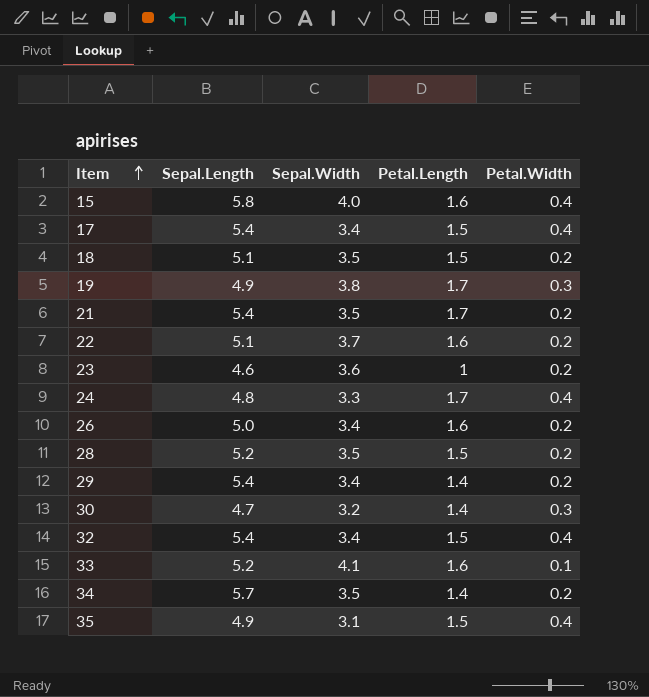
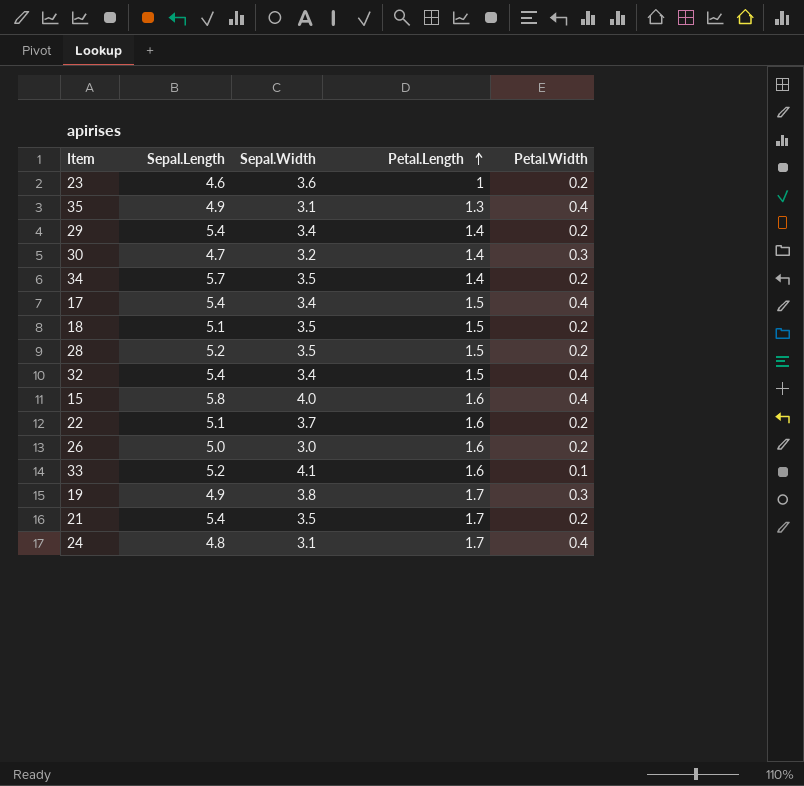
row order: Item ascending -> Petal.Length ascending
35 | Petal.Length: 1.5 -> 1.3
26 | Sepal.Width: 3.4 -> 3.0
24 | Sepal.Width: 3.3 -> 3.1

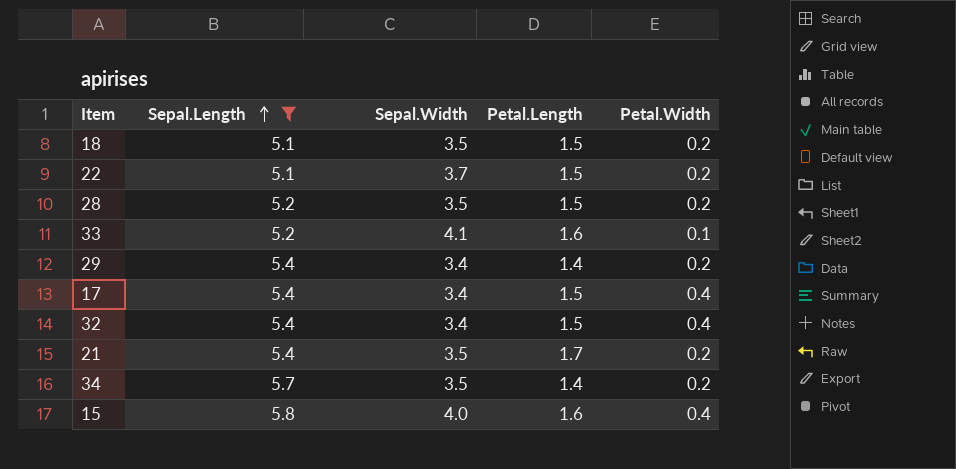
filter: none -> Sepal.Length >= 5.1
row order: Petal.Length ascending -> Sepal.Length ascending
22 | Petal.Length: 1.6 -> 1.5

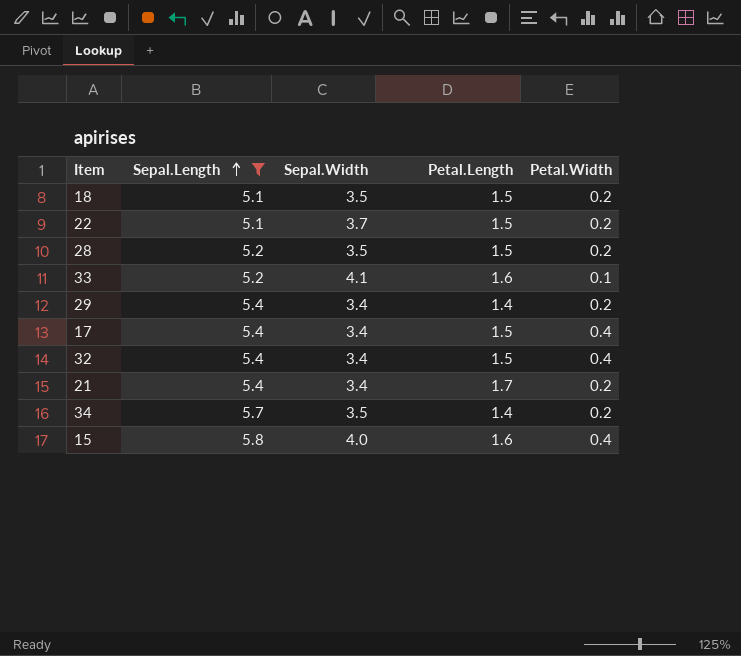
21 | Sepal.Width: 3.5 -> 3.4

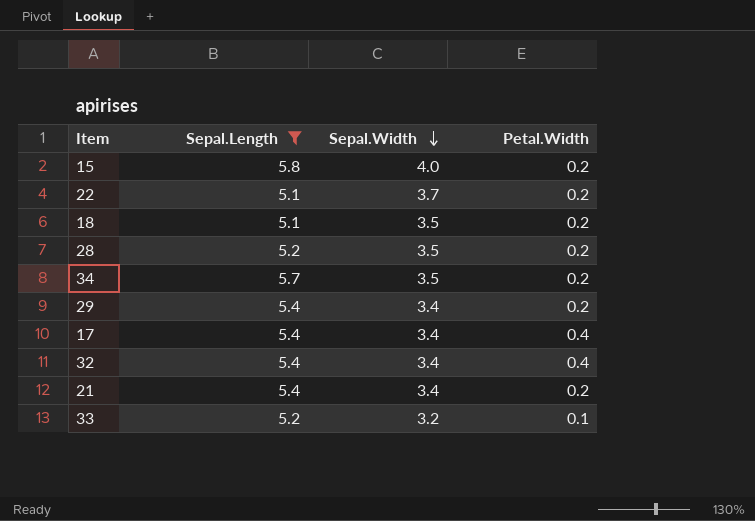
row order: Sepal.Length ascending -> Sepal.Width descending
column Petal.Length | position: 4 -> none
15 | Petal.Width: 0.4 -> 0.2
33 | Sepal.Width: 4.1 -> 3.2

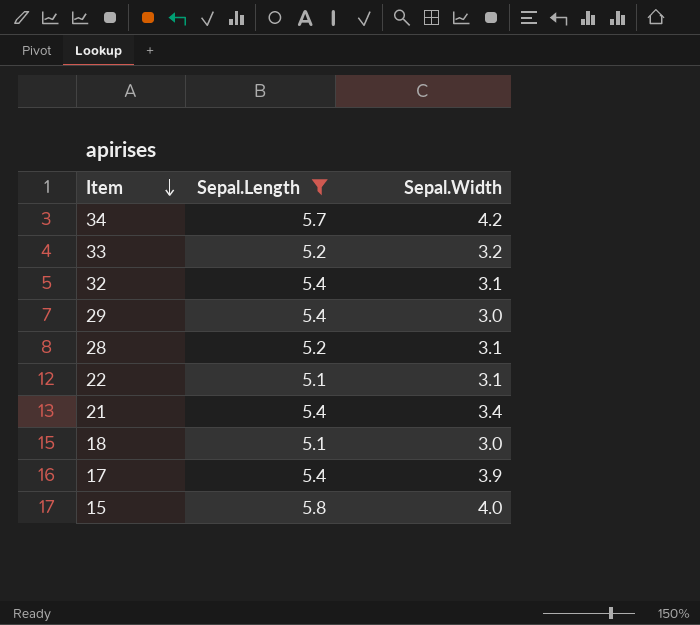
row order: Sepal.Width descending -> Item descending
column Petal.Width | position: 4 -> none
34 | Sepal.Width: 3.5 -> 4.2
32 | Sepal.Width: 3.4 -> 3.1
29 | Sepal.Width: 3.4 -> 3.0
28 | Sepal.Width: 3.5 -> 3.1
22 | Sepal.Width: 3.7 -> 3.1
18 | Sepal.Width: 3.5 -> 3.0
17 | Sepal.Width: 3.4 -> 3.9

